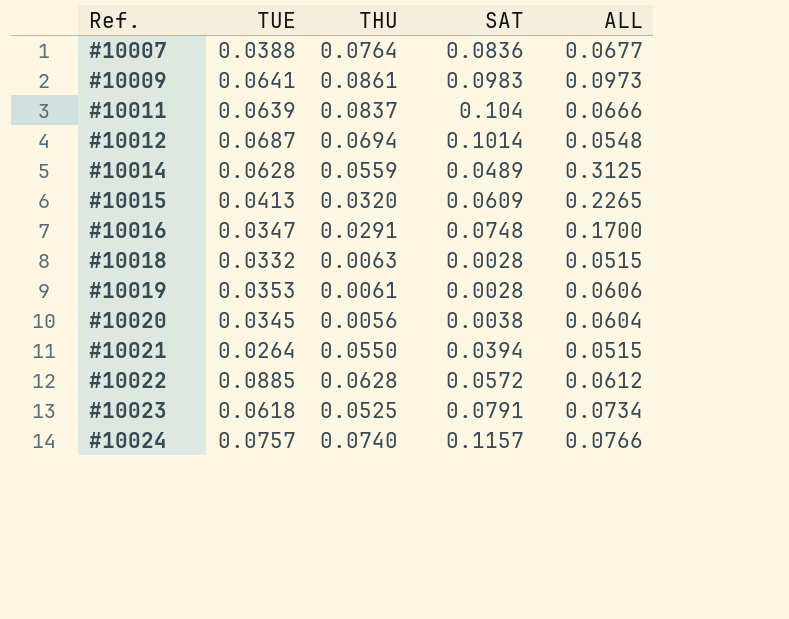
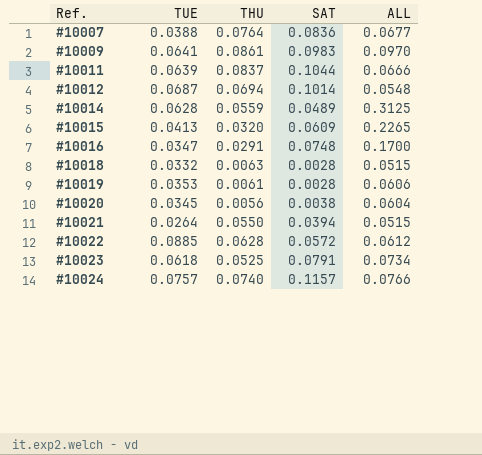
#10009 | ALL: 0.0973 -> 0.0970
#10011 | SAT: 0.104 -> 0.1044

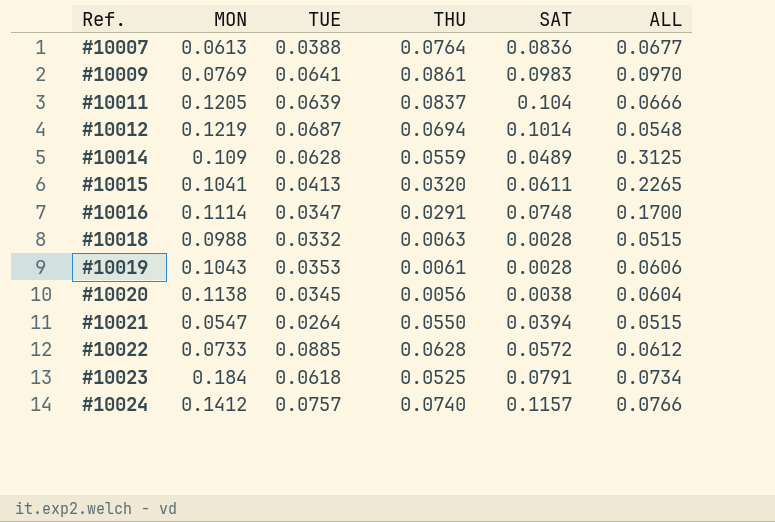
column MON | position: none -> 2
#10011 | SAT: 0.1044 -> 0.104
#10015 | SAT: 0.0609 -> 0.0611

